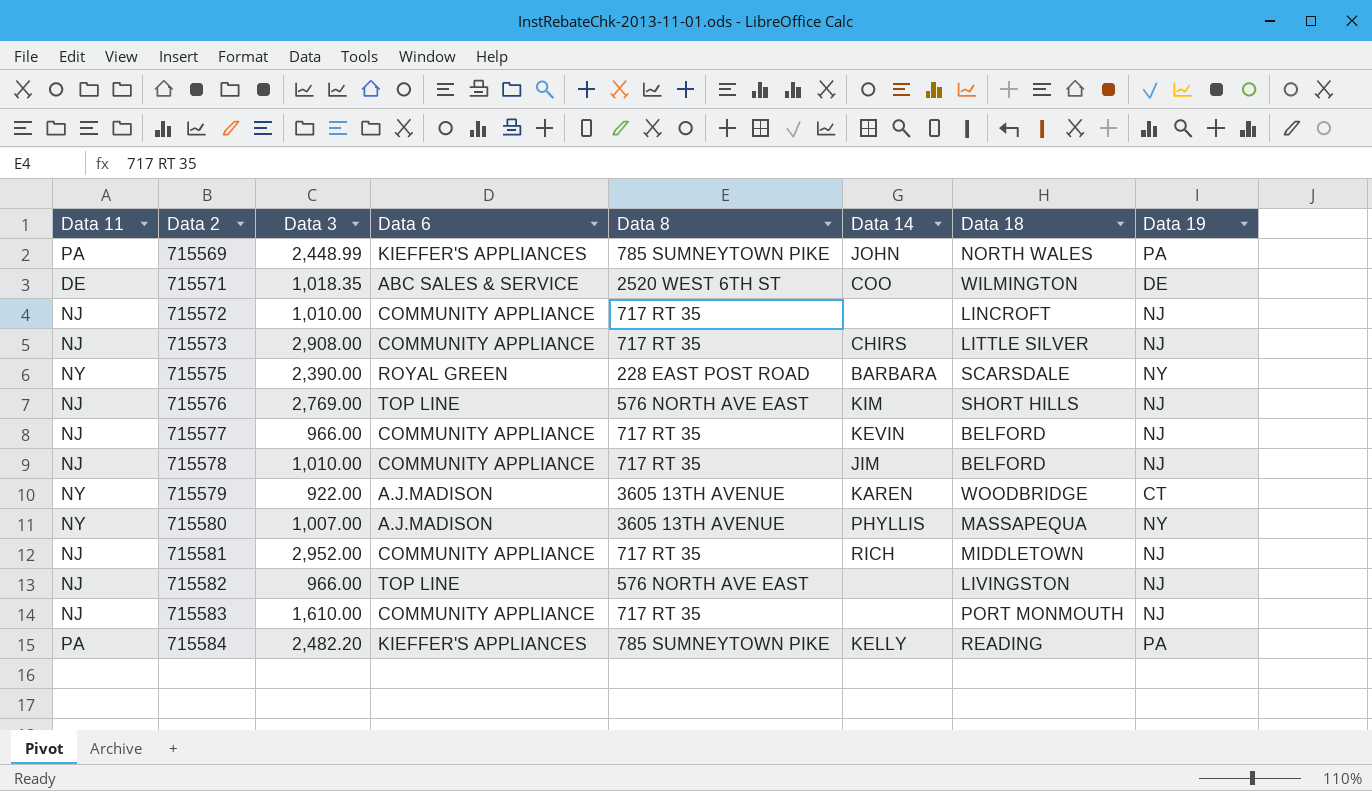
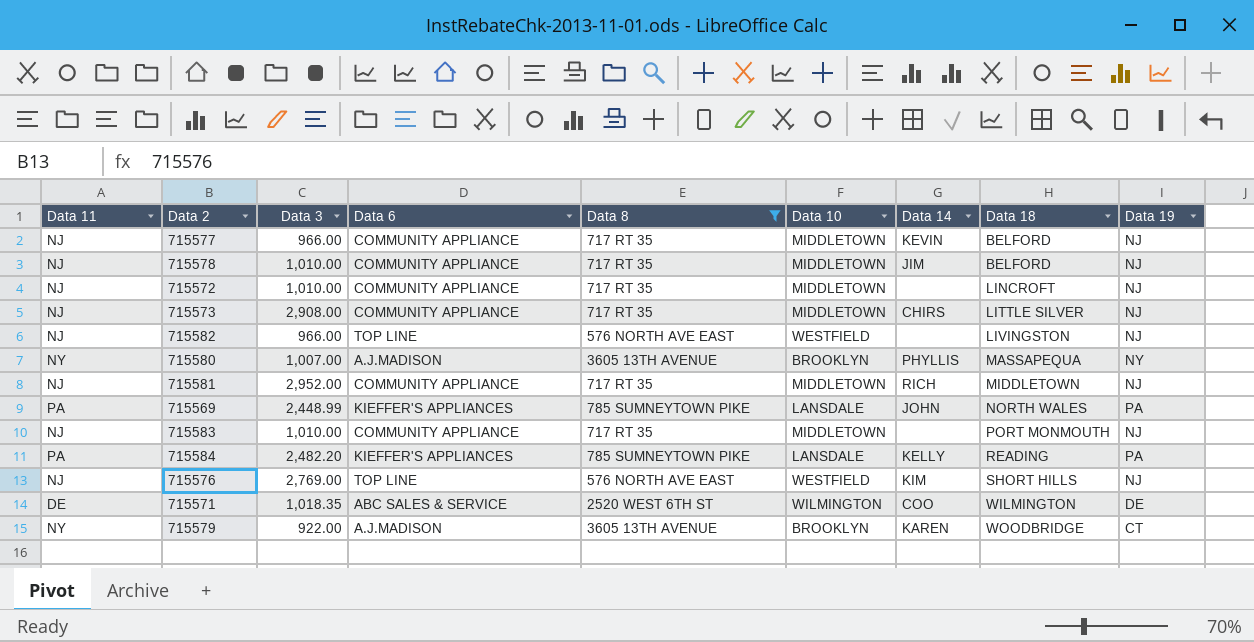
filter: none -> Data 8 != 228 EAST POST ROAD
row order: Data 2 ascending -> Data 18 ascending
column Data 10 | position: none -> 6
715583 | Data 3: 1,610.00 -> 1,010.00

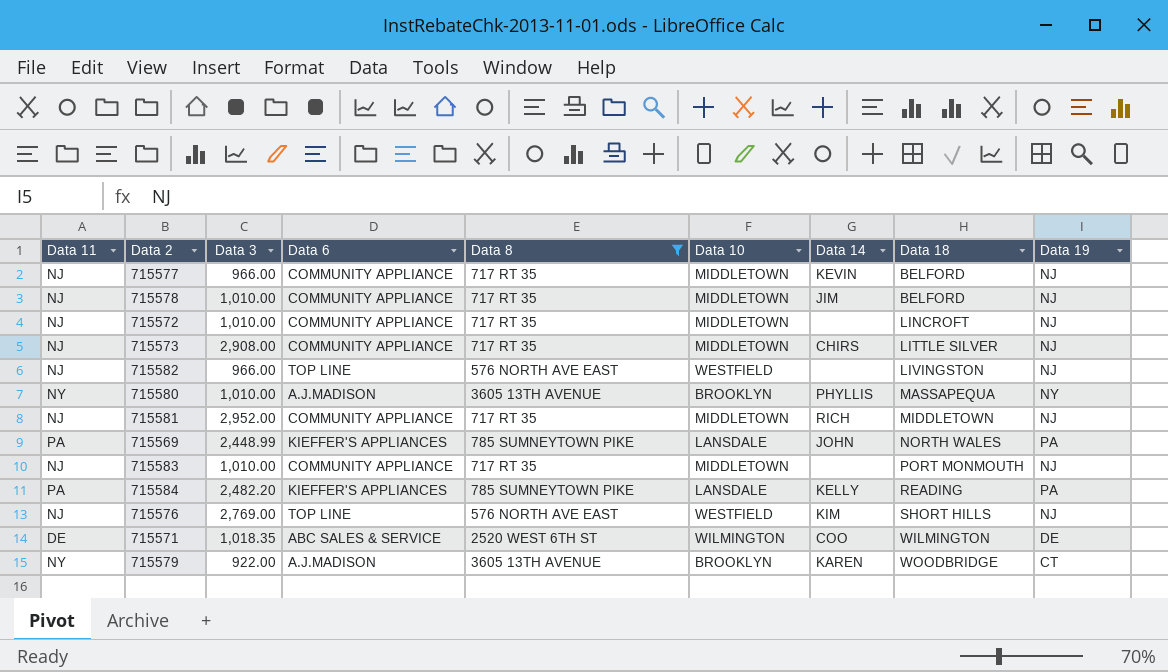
715580 | Data 3: 1,007.00 -> 1,010.00

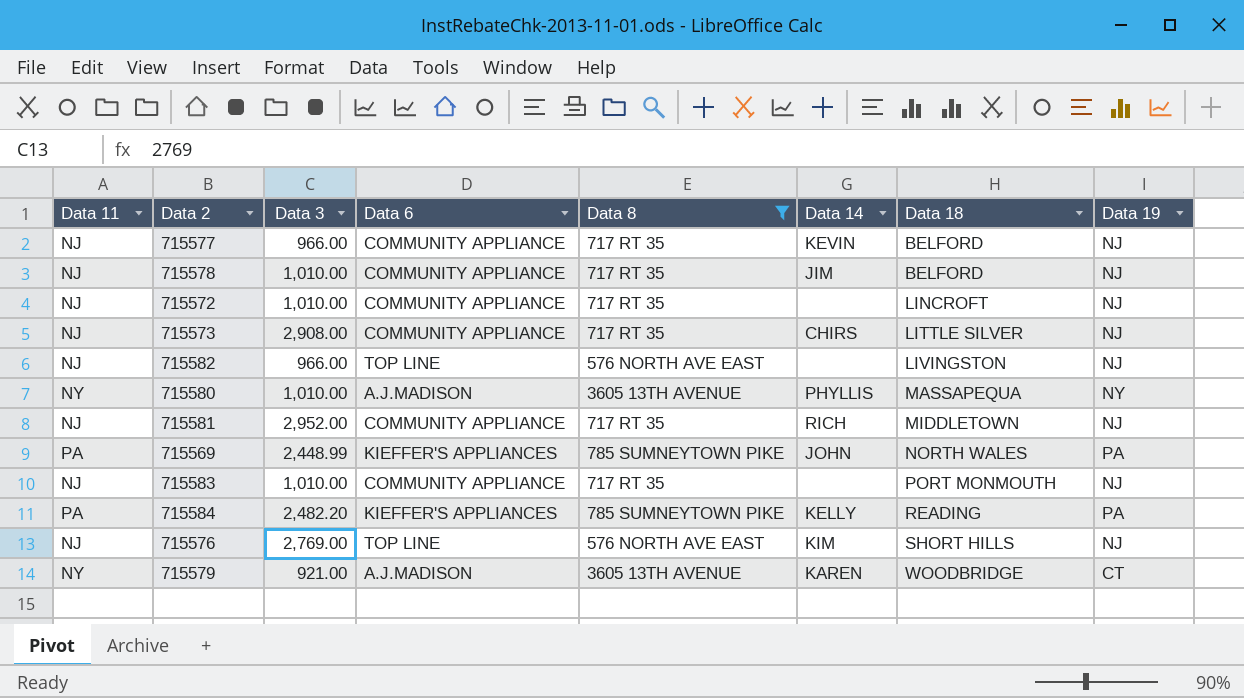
column Data 10 | position: 6 -> none
row 715571: DE | 1,018.35 | ABC SALES & SERVICE | 2520 WEST 6TH ST | WILMINGTON | COO | WILMINGTON | DE -> none
715579 | Data 3: 922.00 -> 921.00

